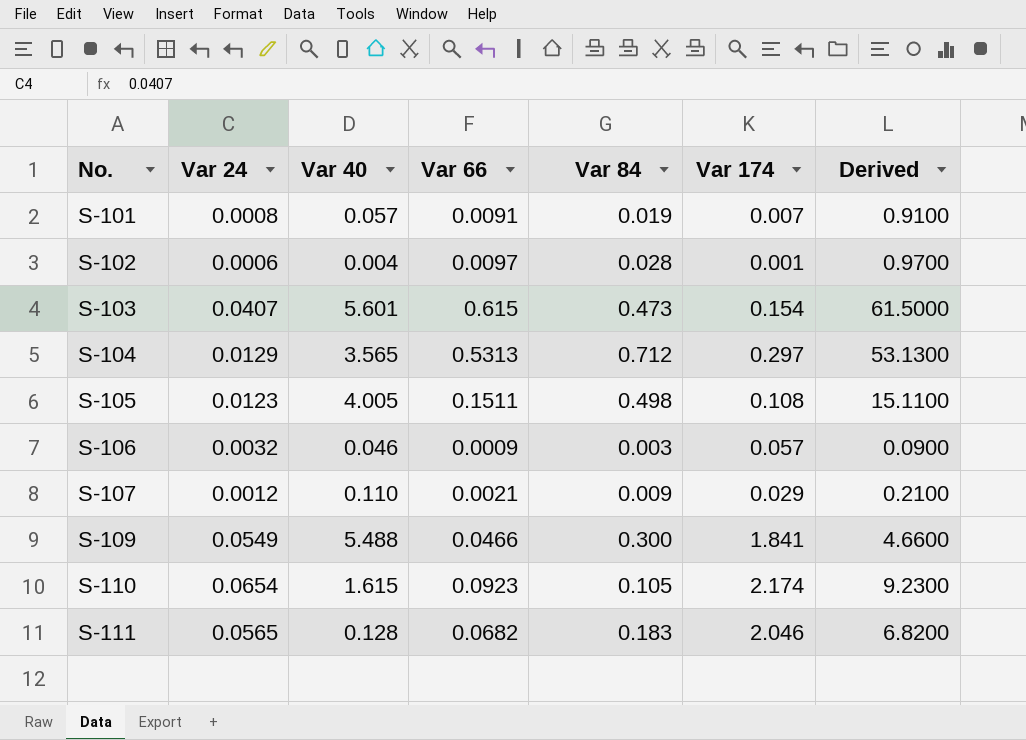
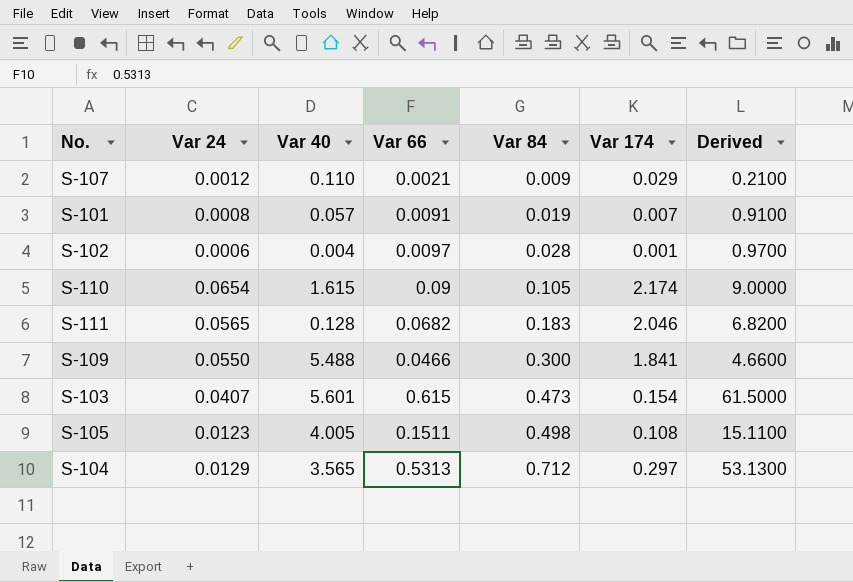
row order: No. ascending -> Var 84 ascending
row S-106: 0.0032 | 0.046 | 0.0009 | 0.003 | 0.057 | 0.0900 -> none
S-110 | Var 66: 0.0923 -> 0.09
S-110 | Derived: 9.2300 -> 9.0000
S-109 | Var 24: 0.0549 -> 0.0550

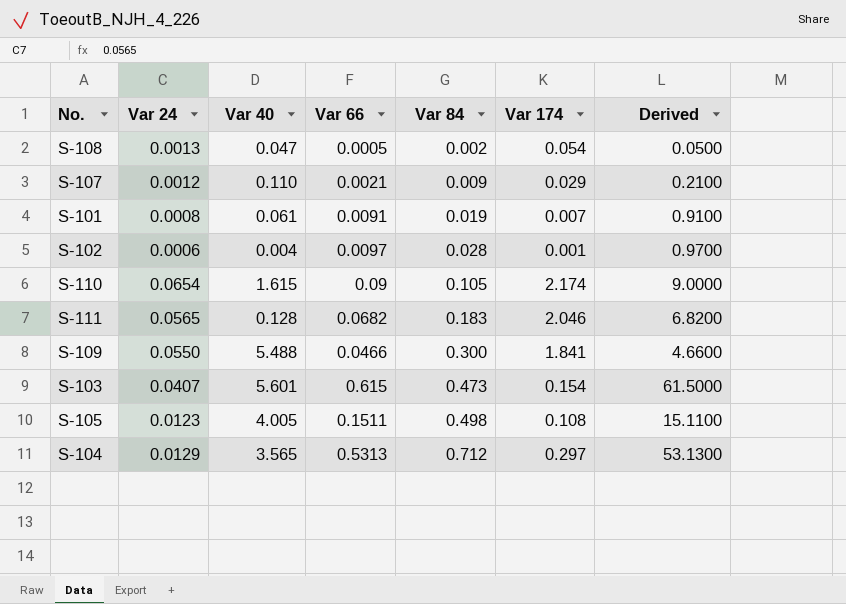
row S-108: none -> 0.0013 | 0.047 | 0.0005 | 0.002 | 0.054 | 0.0500
S-101 | Var 40: 0.057 -> 0.061

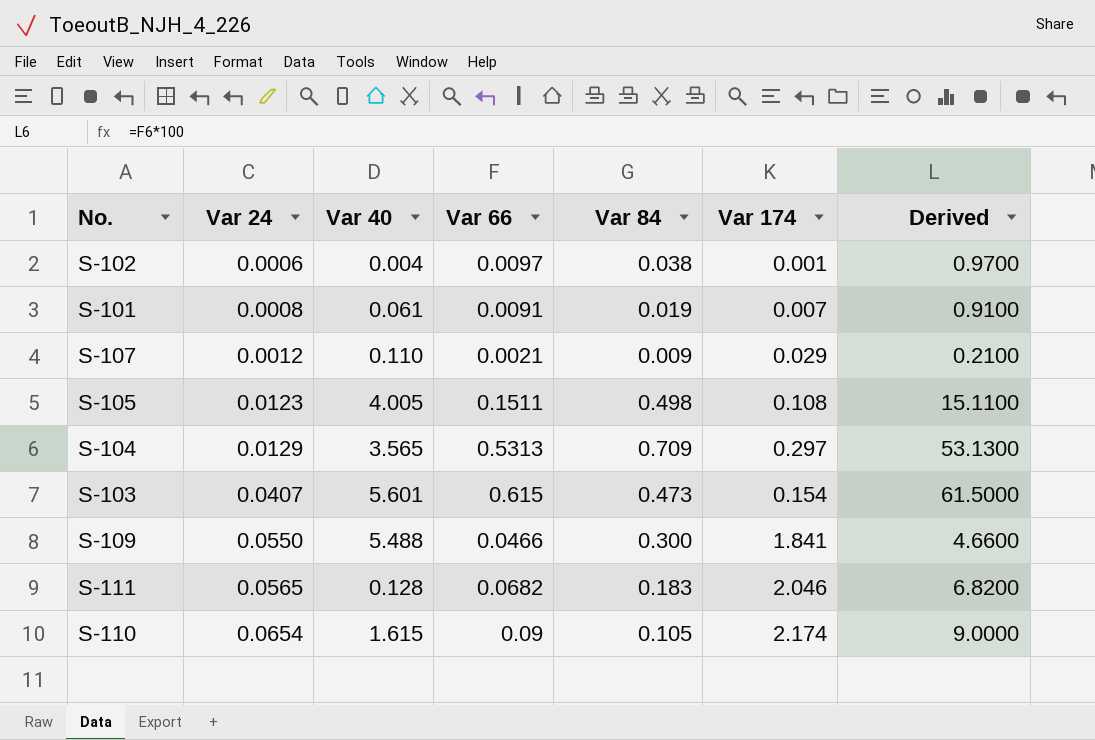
row order: Var 84 ascending -> Var 24 ascending
row S-108: 0.0013 | 0.047 | 0.0005 | 0.002 | 0.054 | 0.0500 -> none
S-102 | Var 84: 0.028 -> 0.038
S-104 | Var 84: 0.712 -> 0.709

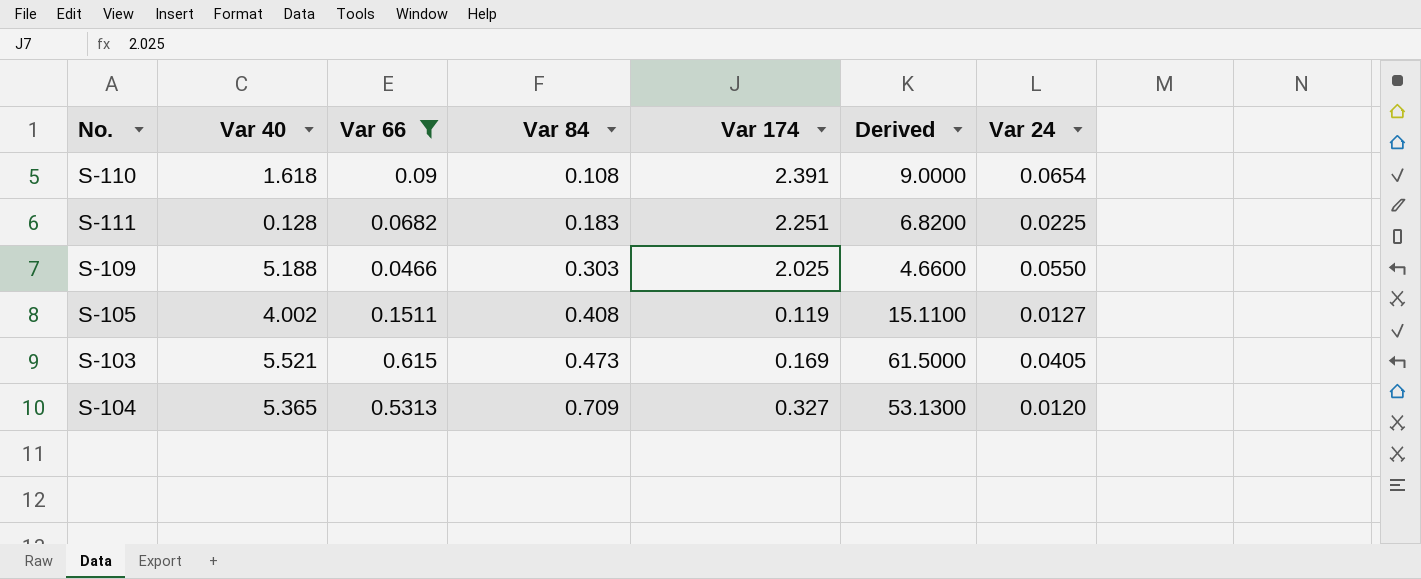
filter: none -> Var 66 >= 0.0466
row order: Var 24 ascending -> Var 84 ascending
column Var 24 | position: 2 -> 7
S-110 | Var 40: 1.615 -> 1.618
S-110 | Var 84: 0.105 -> 0.108
S-110 | Var 174: 2.174 -> 2.391
S-111 | Var 174: 2.046 -> 2.251
S-111 | Var 24: 0.0565 -> 0.0225
S-109 | Var 40: 5.488 -> 5.188
S-109 | Var 84: 0.300 -> 0.303
S-109 | Var 174: 1.841 -> 2.025
S-105 | Var 40: 4.005 -> 4.002
S-105 | Var 84: 0.498 -> 0.408
S-105 | Var 174: 0.108 -> 0.119
S-105 | Var 24: 0.0123 -> 0.0127
S-103 | Var 40: 5.601 -> 5.521
S-103 | Var 174: 0.154 -> 0.169
S-103 | Var 24: 0.0407 -> 0.0405
S-104 | Var 40: 3.565 -> 5.365
S-104 | Var 174: 0.297 -> 0.327
S-104 | Var 24: 0.0129 -> 0.0120

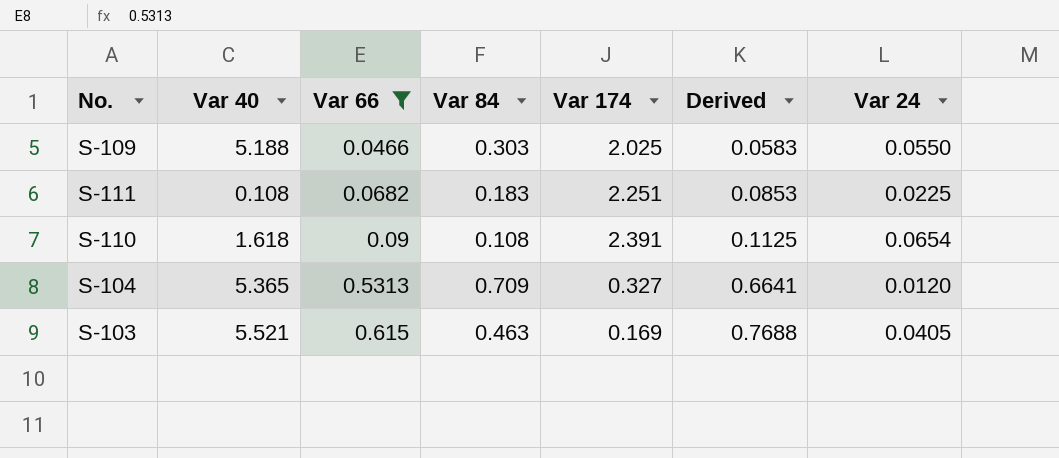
row order: Var 84 ascending -> Var 66 ascending
column Derived | formula: [Var 66] * 100 -> [Var 66] * 1.25
row S-105: 4.002 | 0.1511 | 0.408 | 0.119 | 15.1100 | 0.0127 -> none
S-111 | Var 40: 0.128 -> 0.108
S-103 | Var 84: 0.473 -> 0.463

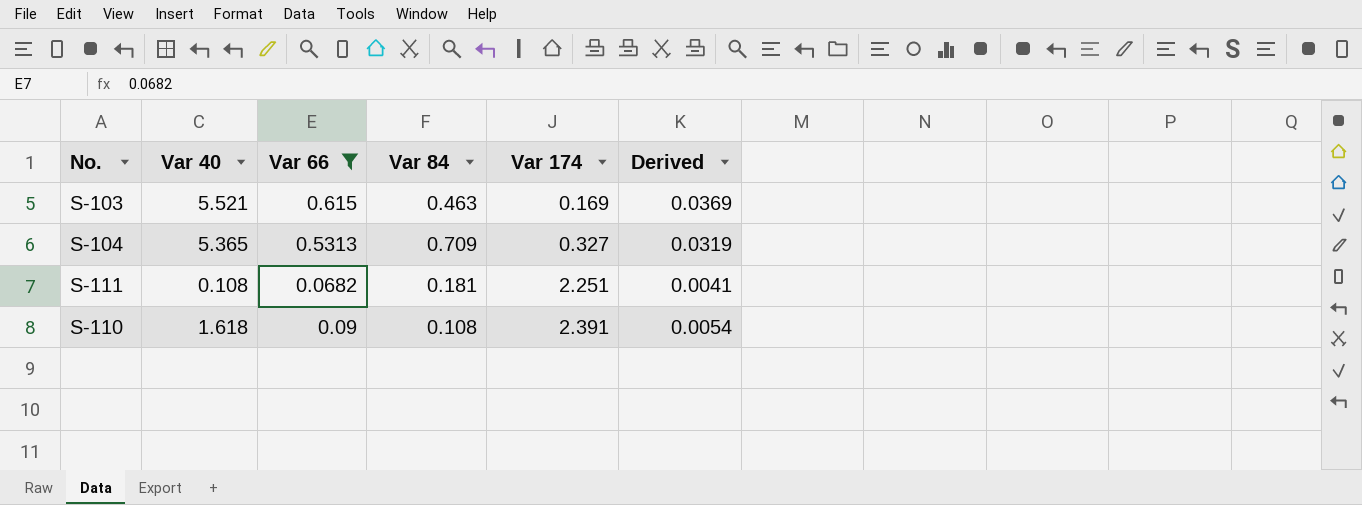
row order: Var 66 ascending -> Var 174 ascending
column Var 24 | position: 7 -> none
column Derived | formula: [Var 66] * 1.25 -> [Var 66] * 0.06
row S-109: 5.188 | 0.0466 | 0.303 | 2.025 | 0.0583 | 0.0550 -> none
S-111 | Var 84: 0.183 -> 0.181

